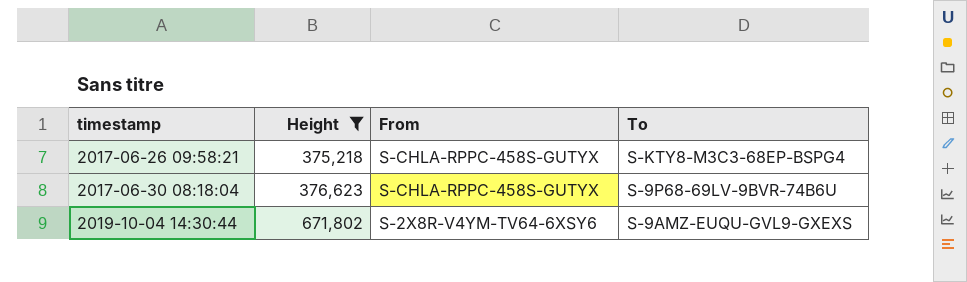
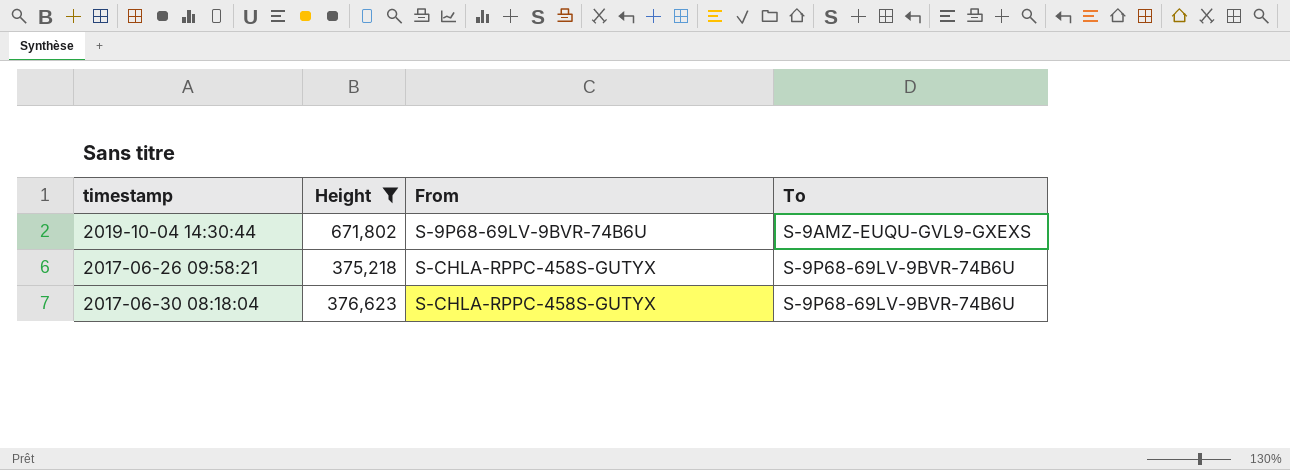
row order: timestamp ascending -> From ascending
2019-10-04 14:30:44 | From: S-2X8R-V4YM-TV64-6XSY6 -> S-9P68-69LV-9BVR-74B6U
2017-06-26 09:58:21 | To: S-KTY8-M3C3-68EP-BSPG4 -> S-9P68-69LV-9BVR-74B6U

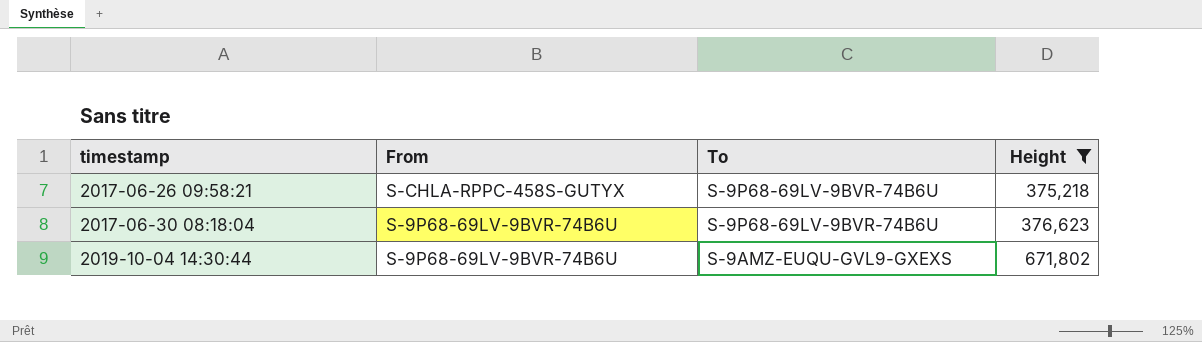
row order: From ascending -> timestamp ascending
column Height | position: 2 -> 4
2017-06-30 08:18:04 | From: S-CHLA-RPPC-458S-GUTYX -> S-9P68-69LV-9BVR-74B6U

